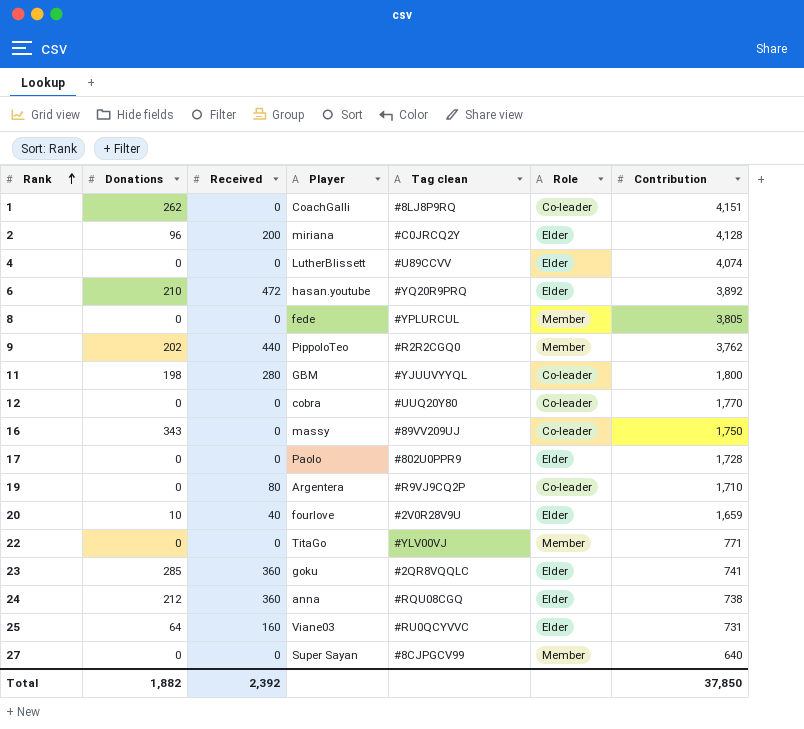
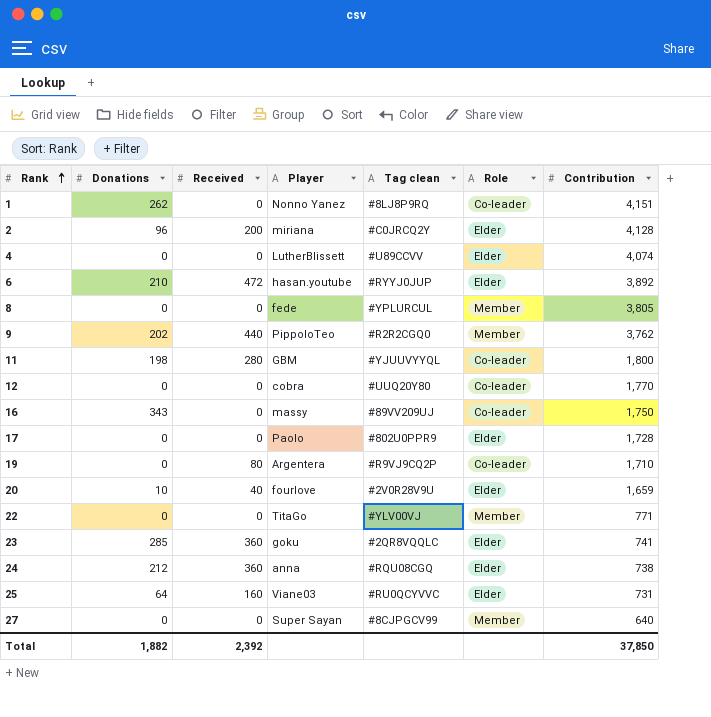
1 | Player: CoachGalli -> Nonno Yanez
6 | Tag clean: #YQ20R9PRQ -> #RYYJ0JUP

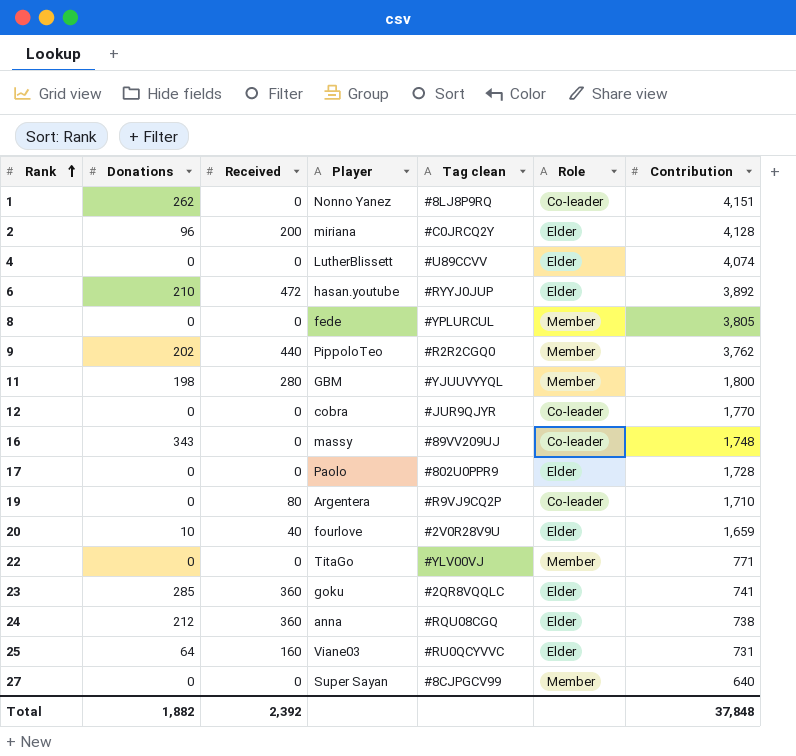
11 | Role: Co-leader -> Member
12 | Tag clean: #UUQ20Y80 -> #JUR9QJYR
16 | Contribution: 1,750 -> 1,748
Total | Contribution: 37,850 -> 37,848

